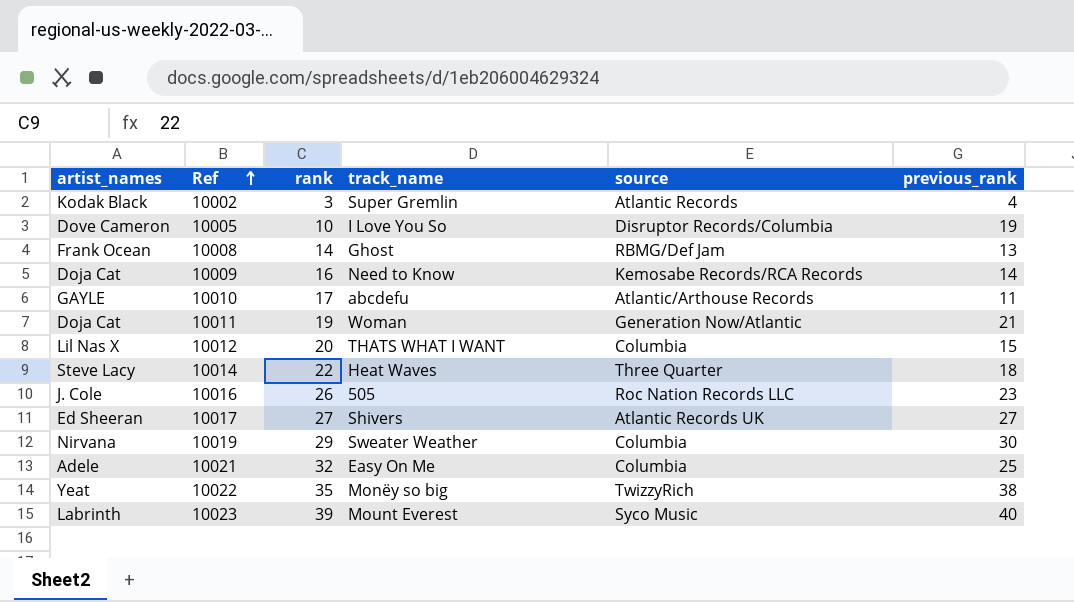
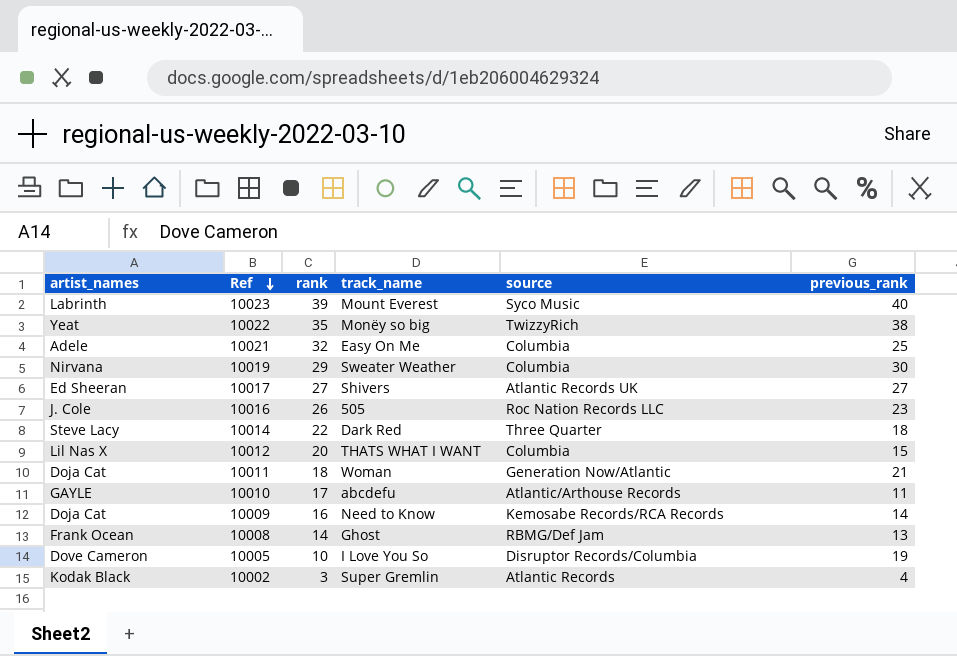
row order: Ref ascending -> Ref descending
10014 | track_name: Heat Waves -> Dark Red
10011 | rank: 19 -> 18

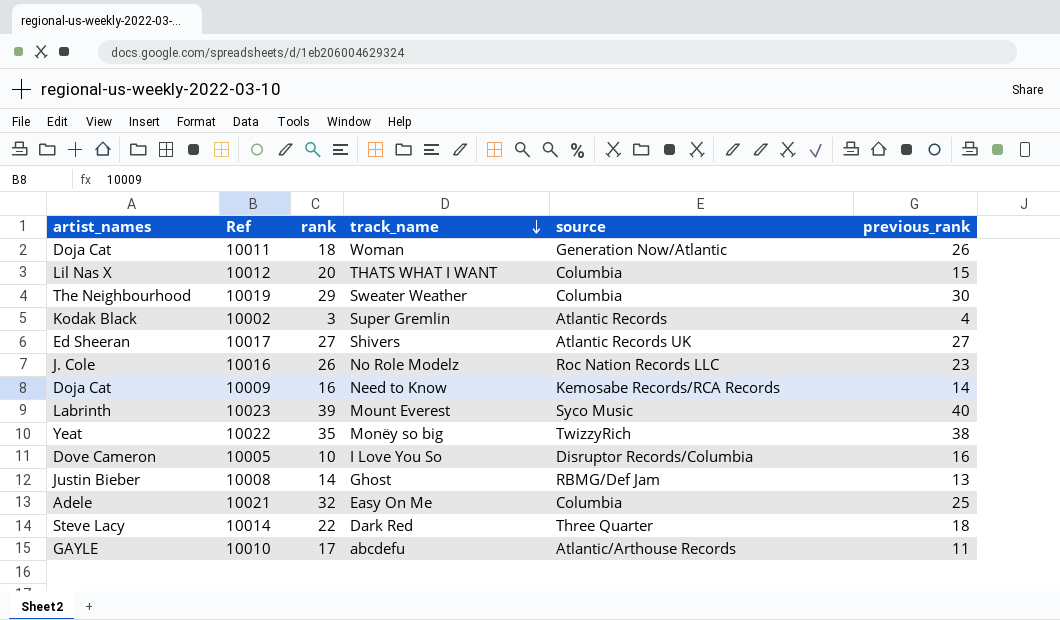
row order: Ref descending -> track_name descending
10011 | previous_rank: 21 -> 26
10019 | artist_names: Nirvana -> The Neighbourhood
10016 | track_name: 505 -> No Role Modelz
10005 | previous_rank: 19 -> 16
10008 | artist_names: Frank Ocean -> Justin Bieber

